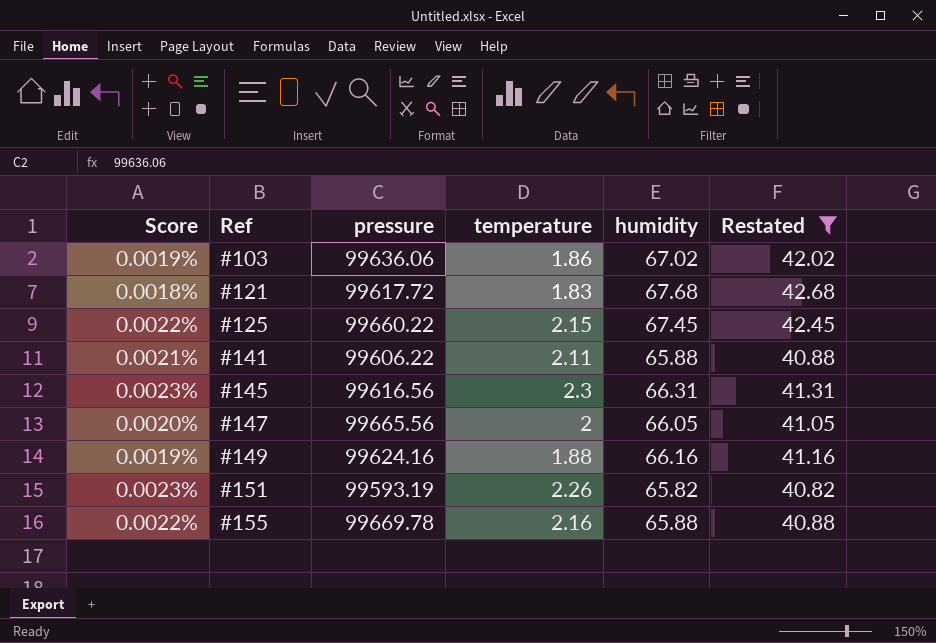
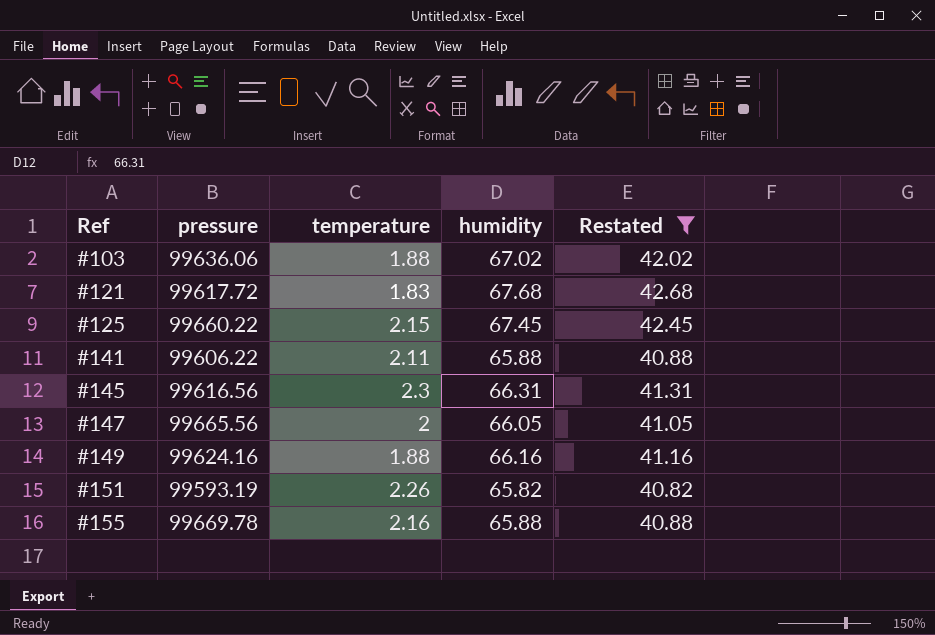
column Score | formula: [temperature] / [pressure] -> none
#103 | temperature: 1.86 -> 1.88

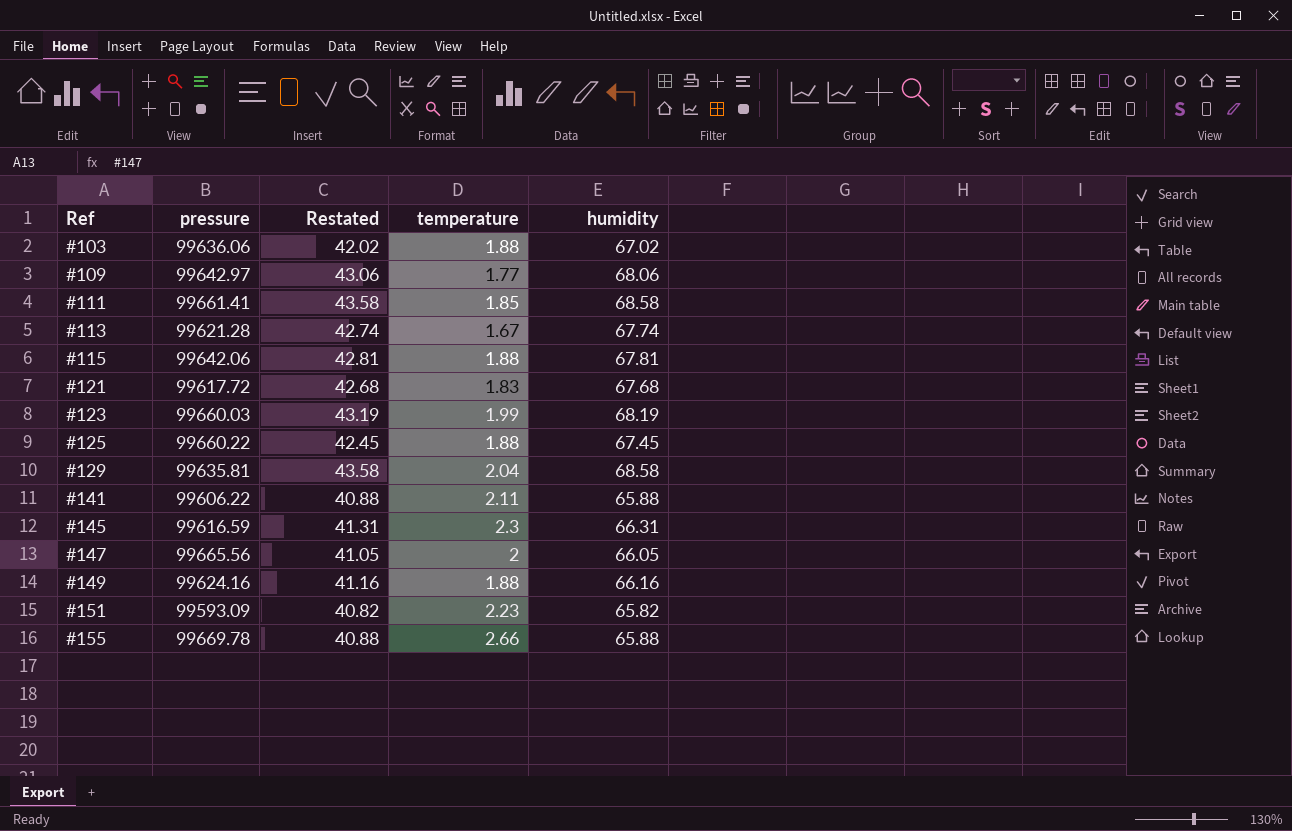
filter: Restated <= 42.68 -> none
column Restated | position: 5 -> 3
#125 | temperature: 2.15 -> 1.88
#145 | pressure: 99616.56 -> 99616.59
#151 | pressure: 99593.19 -> 99593.09
#151 | temperature: 2.26 -> 2.23
#155 | temperature: 2.16 -> 2.66

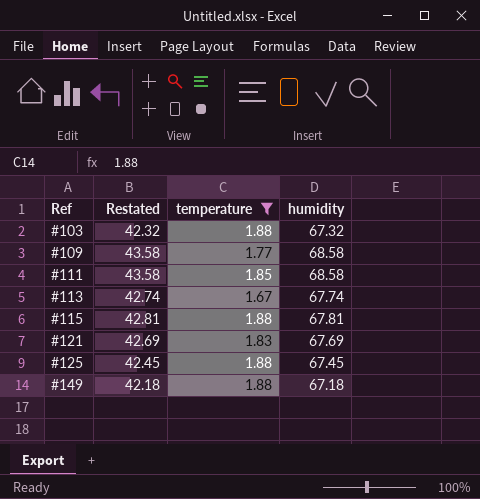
filter: none -> temperature <= 1.88
column pressure | position: 2 -> none
#103 | Restated: 42.02 -> 42.32
#103 | humidity: 67.02 -> 67.32
#109 | Restated: 43.06 -> 43.58
#109 | humidity: 68.06 -> 68.58
#121 | Restated: 42.68 -> 42.69
#121 | humidity: 67.68 -> 67.69
#149 | Restated: 41.16 -> 42.18
#149 | humidity: 66.16 -> 67.18

